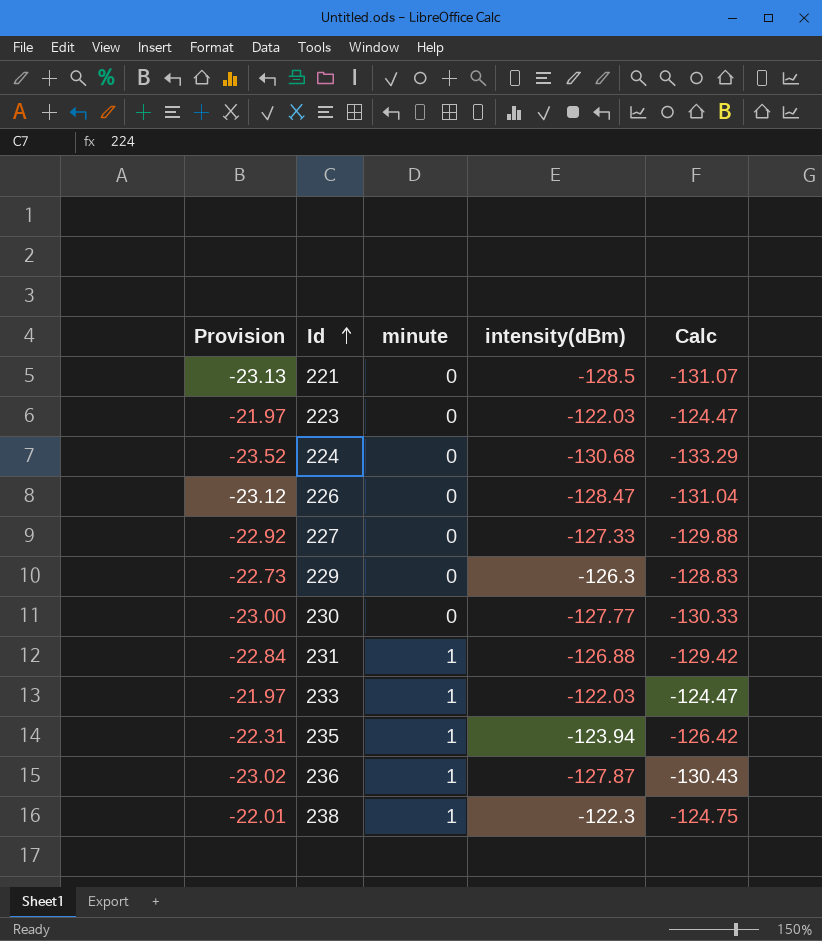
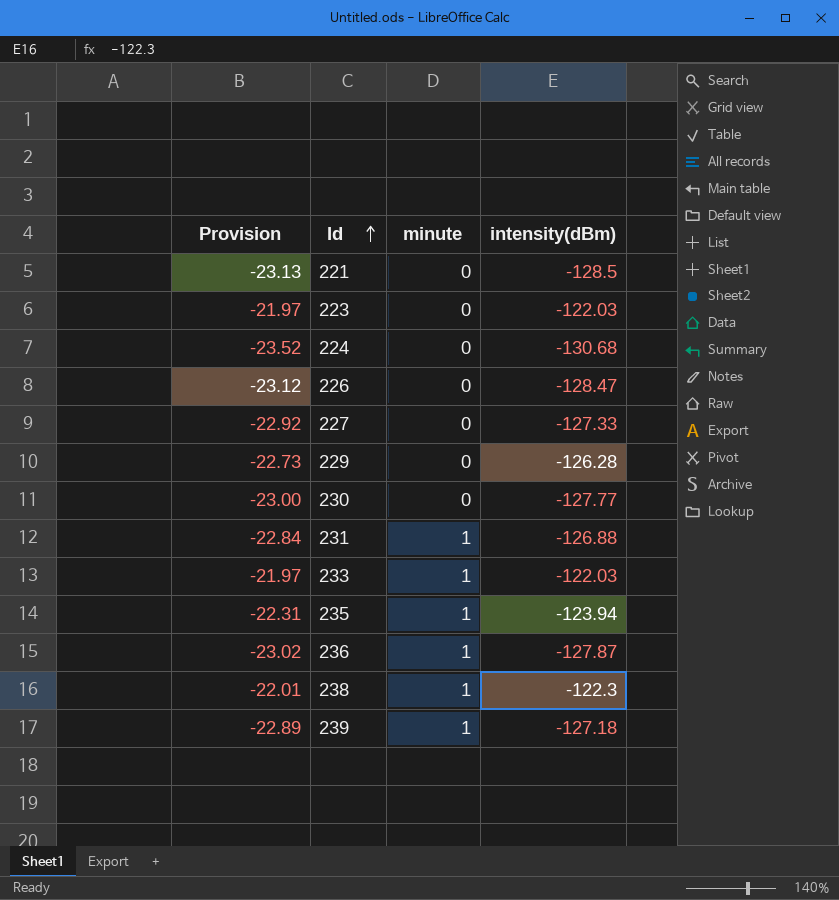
column Calc | formula: [intensity(dBm)] * 1.02 -> none
229 | intensity(dBm): -126.3 -> -126.28
row 239: none -> -22.89 | 1 | -127.18

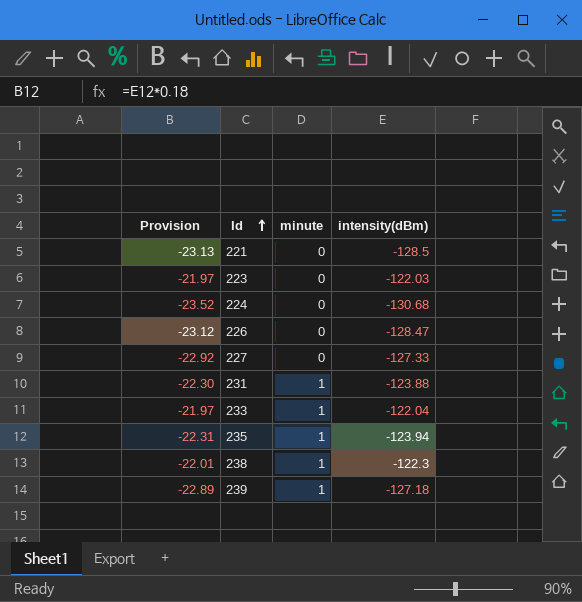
row 229: -22.73 | 0 | -126.28 -> none
row 230: -23.00 | 0 | -127.77 -> none
row 236: -23.02 | 1 | -127.87 -> none
231 | Provision: -22.84 -> -22.30
231 | intensity(dBm): -126.88 -> -123.88
233 | intensity(dBm): -122.03 -> -122.04

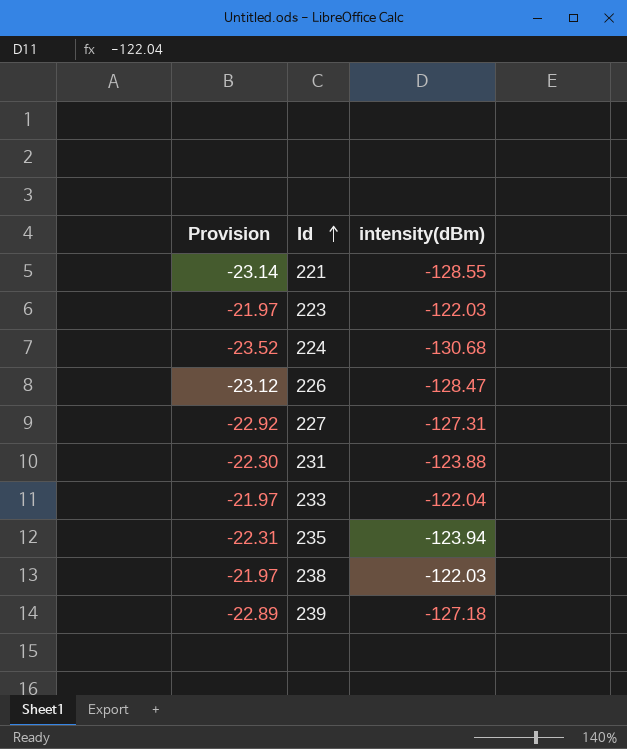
column minute | position: 3 -> none
221 | Provision: -23.13 -> -23.14
221 | intensity(dBm): -128.5 -> -128.55
227 | intensity(dBm): -127.33 -> -127.31
238 | Provision: -22.01 -> -21.97
238 | intensity(dBm): -122.3 -> -122.03

